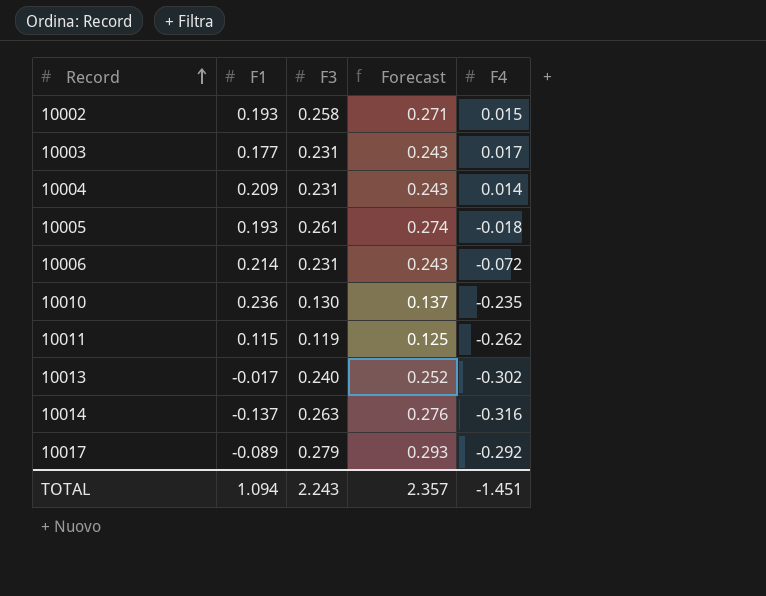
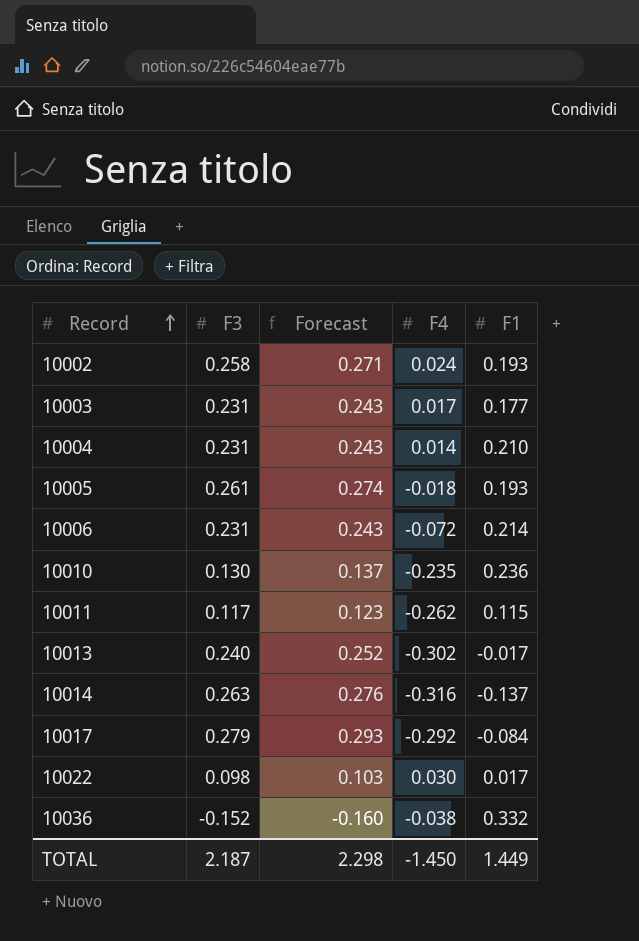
column F1 | position: 2 -> 5
10002 | F4: 0.015 -> 0.024
10004 | F1: 0.209 -> 0.210
10011 | F3: 0.119 -> 0.117
10011 | Forecast: 0.125 -> 0.123
10017 | F1: -0.089 -> -0.084
row 10022: none -> 0.098 | 0.103 | 0.030 | 0.017
row 10036: none -> -0.152 | -0.160 | -0.038 | 0.332
TOTAL | F3: 2.243 -> 2.187
TOTAL | Forecast: 2.357 -> 2.298
TOTAL | F4: -1.451 -> -1.450
TOTAL | F1: 1.094 -> 1.449

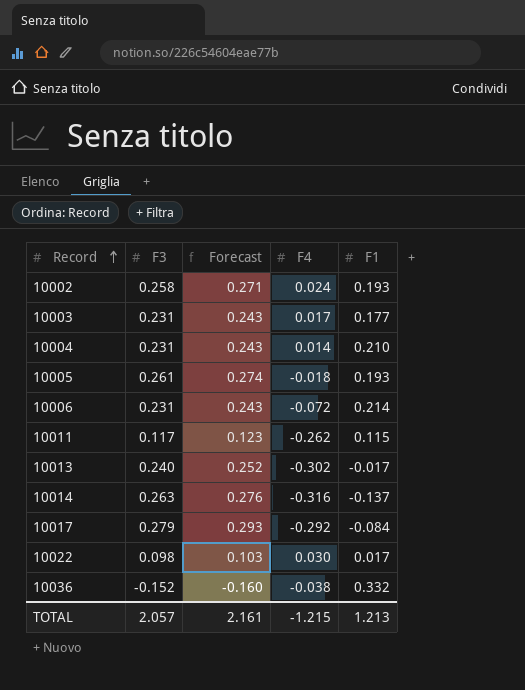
row 10010: 0.130 | 0.137 | -0.235 | 0.236 -> none
TOTAL | F3: 2.187 -> 2.057
TOTAL | Forecast: 2.298 -> 2.161
TOTAL | F4: -1.450 -> -1.215
TOTAL | F1: 1.449 -> 1.213

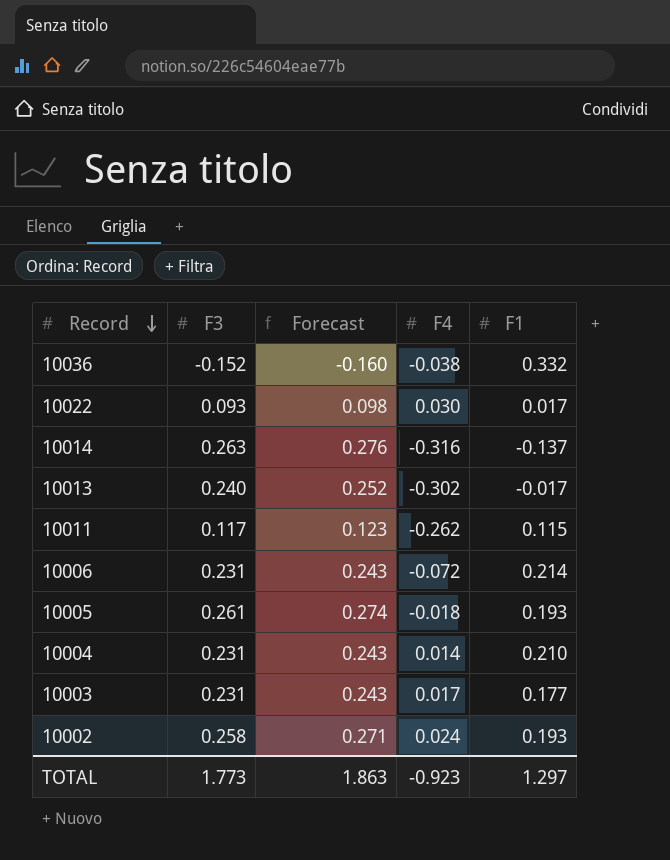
row order: Record ascending -> Record descending
row 10017: 0.279 | 0.293 | -0.292 | -0.084 -> none
10022 | F3: 0.098 -> 0.093
10022 | Forecast: 0.103 -> 0.098
TOTAL | F3: 2.057 -> 1.773
TOTAL | Forecast: 2.161 -> 1.863
TOTAL | F4: -1.215 -> -0.923
TOTAL | F1: 1.213 -> 1.297

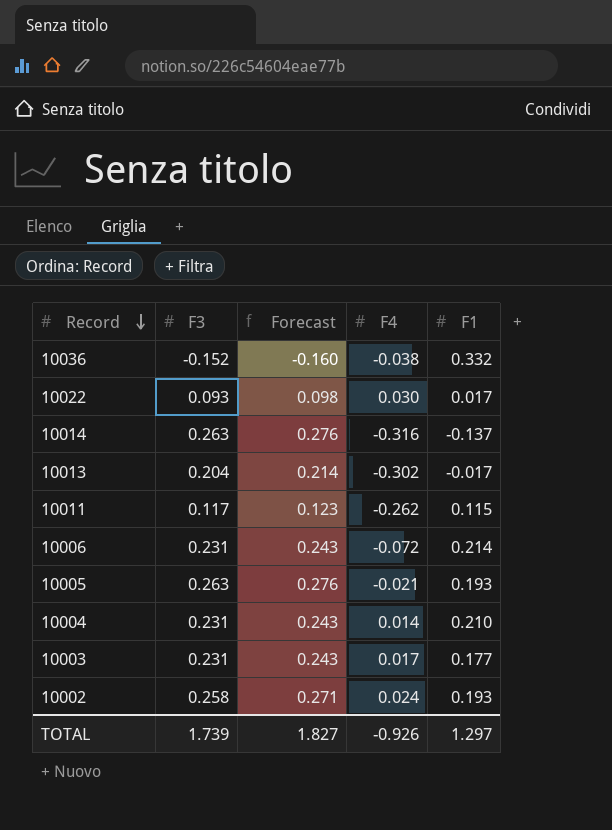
10013 | F3: 0.240 -> 0.204
10013 | Forecast: 0.252 -> 0.214
10005 | F3: 0.261 -> 0.263
10005 | Forecast: 0.274 -> 0.276
10005 | F4: -0.018 -> -0.021
TOTAL | F3: 1.773 -> 1.739
TOTAL | Forecast: 1.863 -> 1.827
TOTAL | F4: -0.923 -> -0.926

